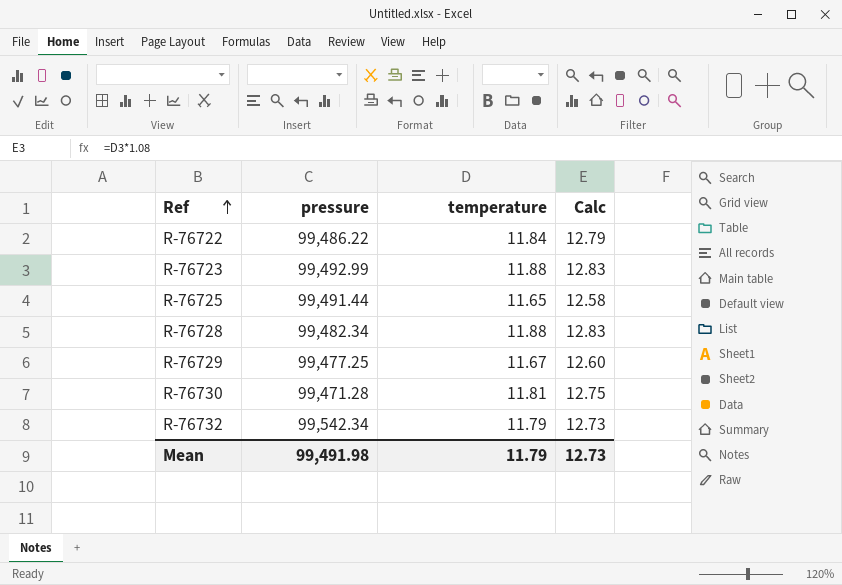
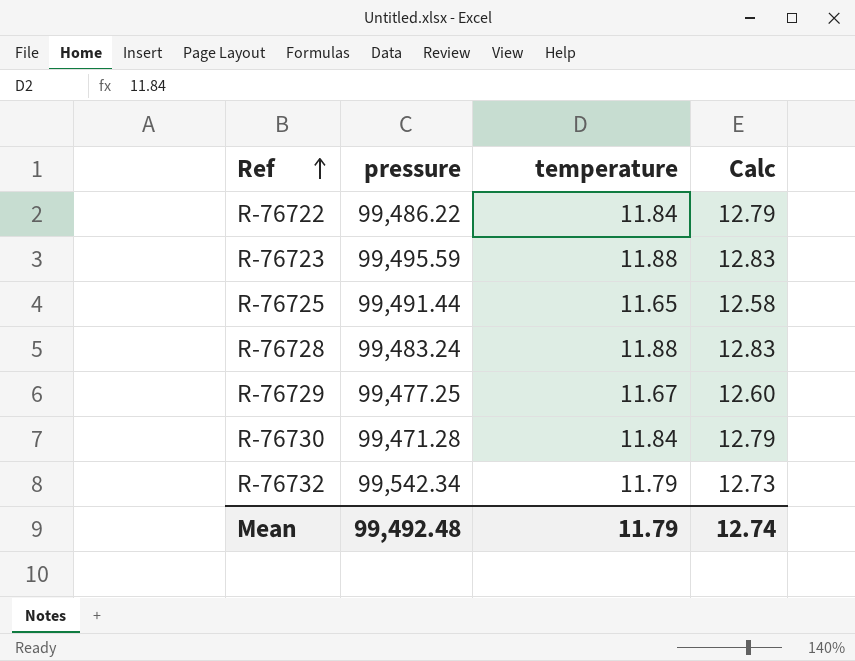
R-76723 | pressure: 99,492.99 -> 99,495.59
R-76728 | pressure: 99,482.34 -> 99,483.24
R-76730 | temperature: 11.81 -> 11.84
R-76730 | Calc: 12.75 -> 12.79
Mean | pressure: 99,491.98 -> 99,492.48
Mean | Calc: 12.73 -> 12.74

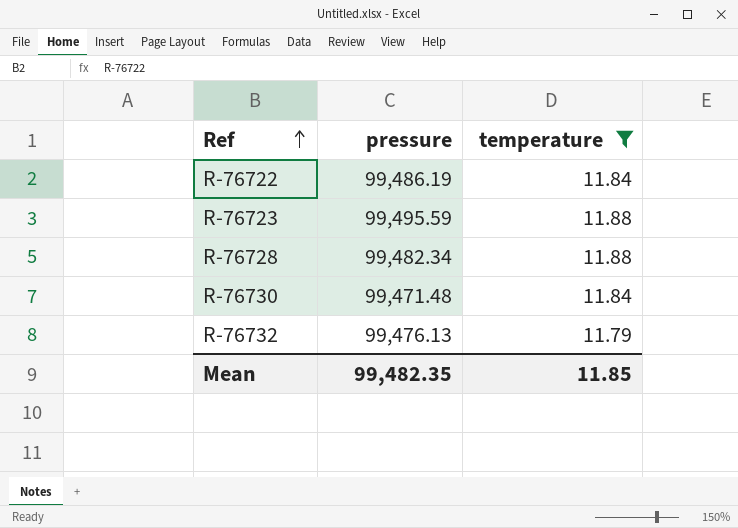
filter: none -> temperature >= 11.79
column Calc | formula: [temperature] * 1.08 -> none
R-76722 | pressure: 99,486.22 -> 99,486.19
R-76728 | pressure: 99,483.24 -> 99,482.34
R-76730 | pressure: 99,471.28 -> 99,471.48
R-76732 | pressure: 99,542.34 -> 99,476.13
Mean | pressure: 99,492.48 -> 99,482.35
Mean | temperature: 11.79 -> 11.85

